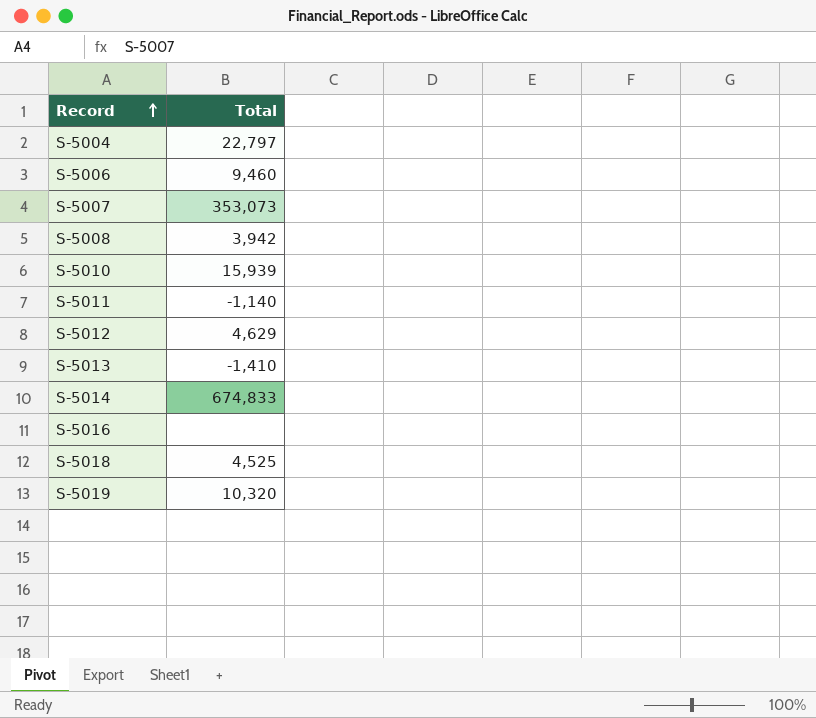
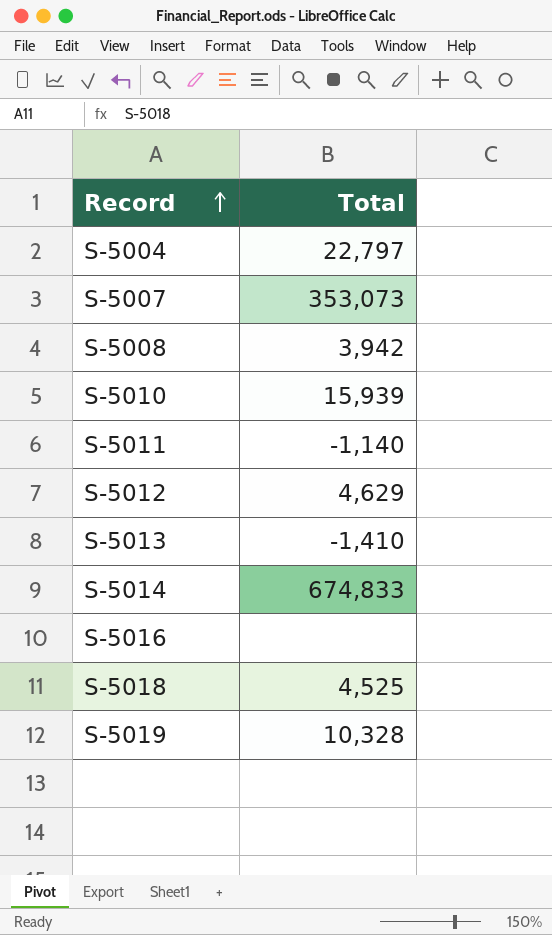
row S-5006: 9,460 -> none
S-5019 | Total: 10,320 -> 10,328

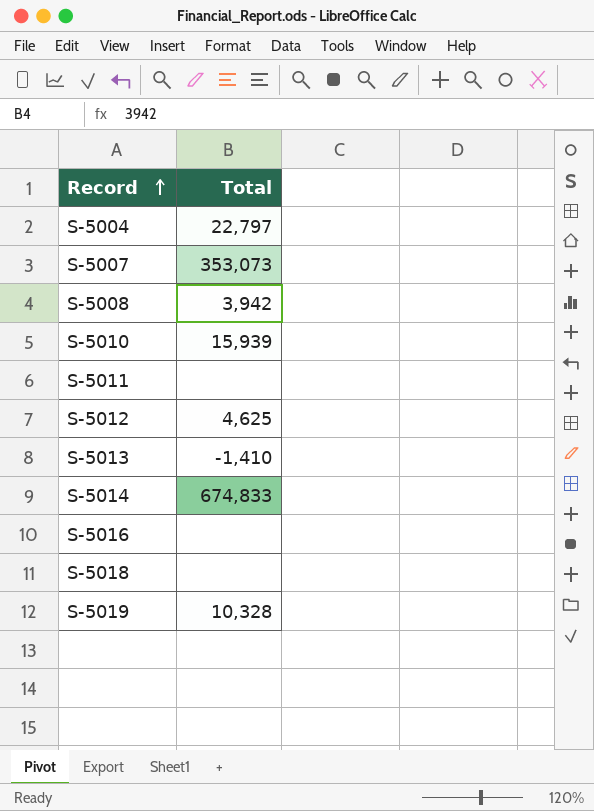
S-5011 | Total: -1,140 -> none
S-5012 | Total: 4,629 -> 4,625
S-5018 | Total: 4,525 -> none

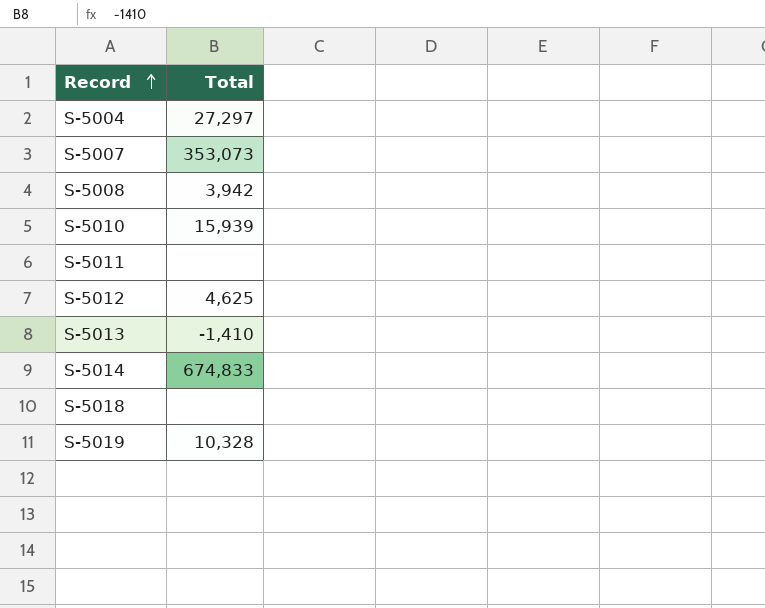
row S-5016: none -> none
S-5004 | Total: 22,797 -> 27,297

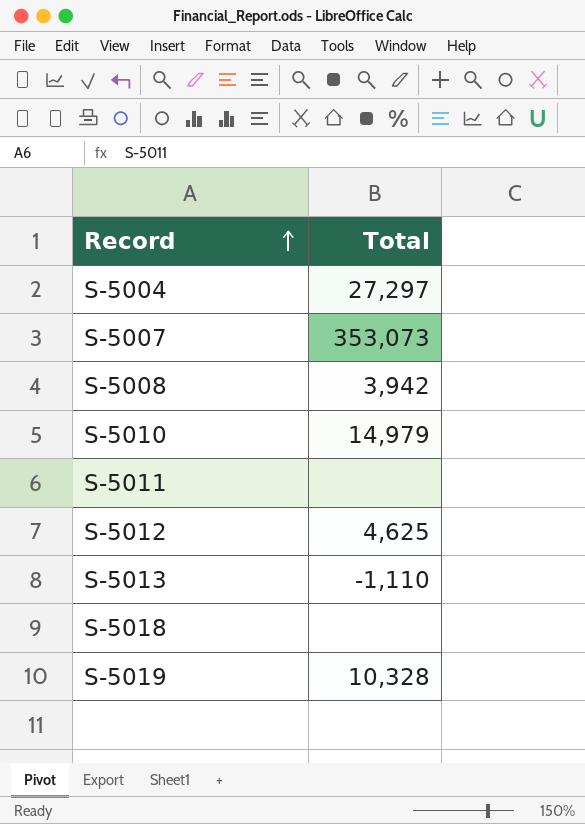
row S-5014: 674,833 -> none
S-5010 | Total: 15,939 -> 14,979
S-5013 | Total: -1,410 -> -1,110

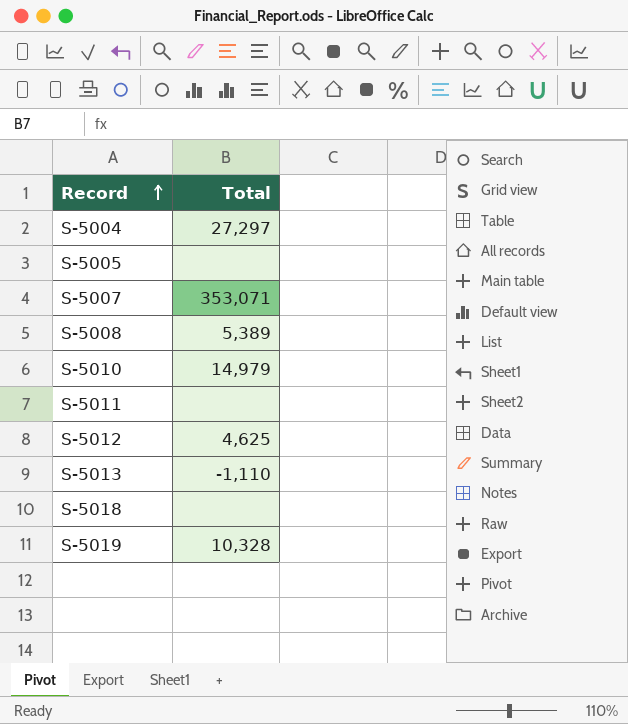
row S-5005: none -> none
S-5007 | Total: 353,073 -> 353,071
S-5008 | Total: 3,942 -> 5,389

